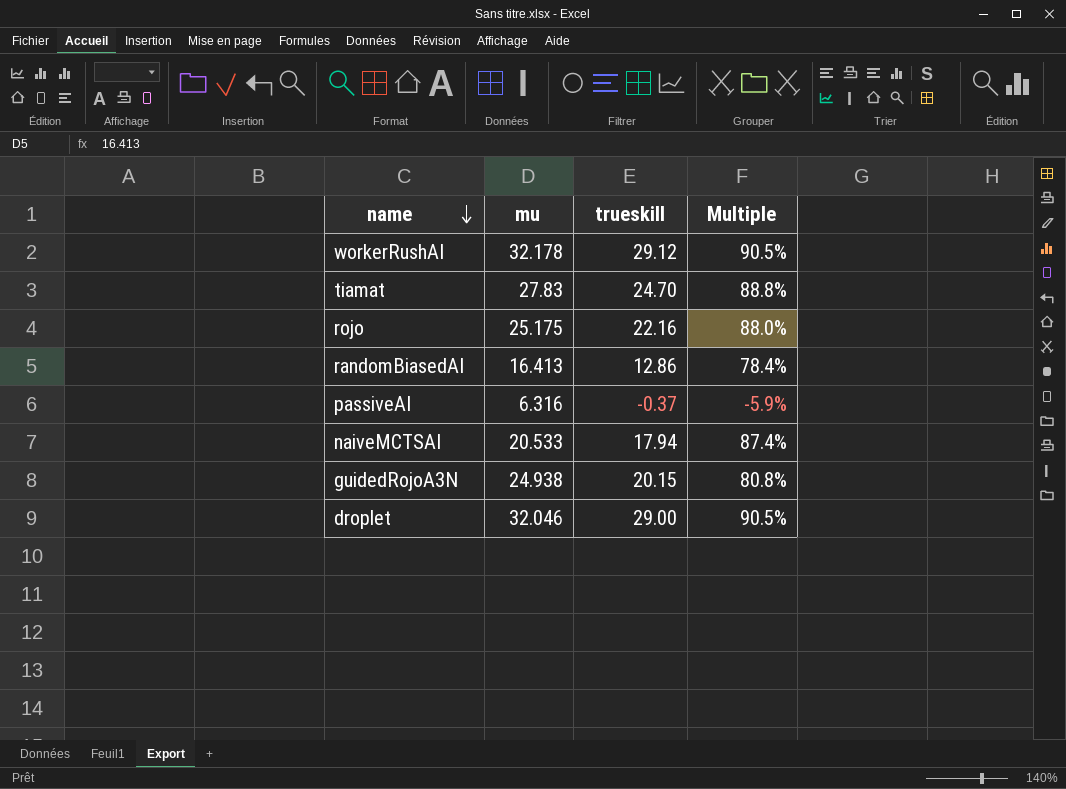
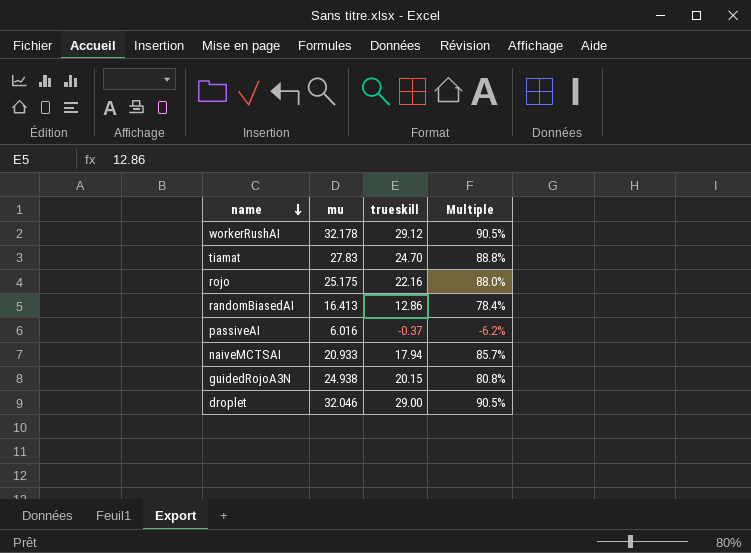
passiveAI | mu: 6.316 -> 6.016
passiveAI | Multiple: -5.9% -> -6.2%
naiveMCTSAI | mu: 20.533 -> 20.933
naiveMCTSAI | Multiple: 87.4% -> 85.7%

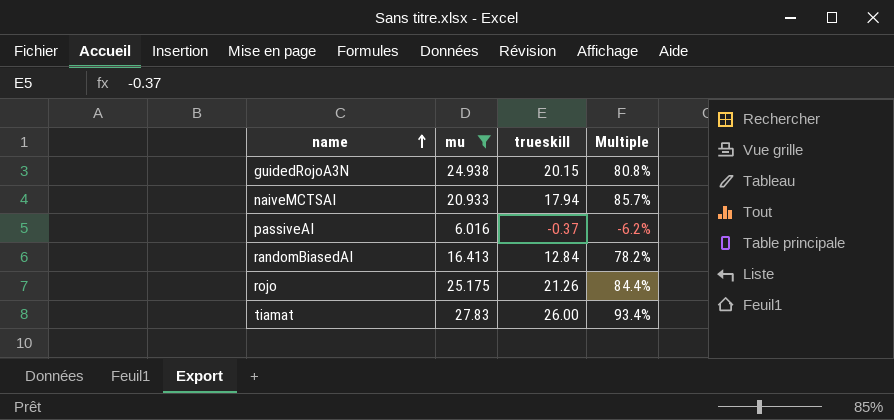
filter: none -> mu <= 27.83
row order: name descending -> name ascending
randomBiasedAI | trueskill: 12.86 -> 12.84
randomBiasedAI | Multiple: 78.4% -> 78.2%
rojo | trueskill: 22.16 -> 21.26
rojo | Multiple: 88.0% -> 84.4%
tiamat | trueskill: 24.70 -> 26.00
tiamat | Multiple: 88.8% -> 93.4%

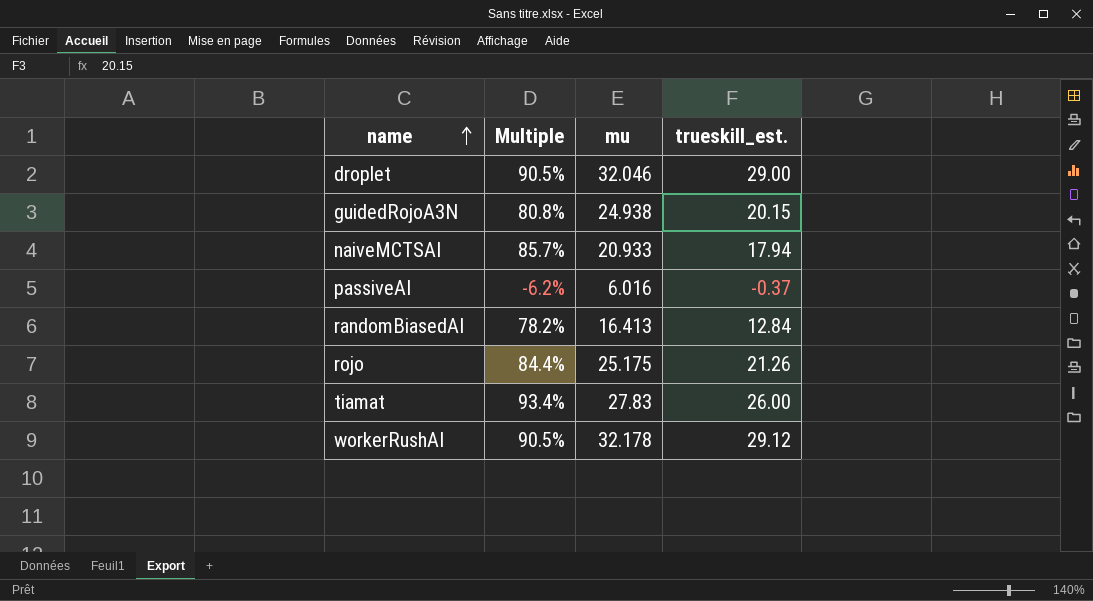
filter: mu <= 27.83 -> none
column Multiple | position: 4 -> 2
column name: trueskill -> trueskill_est.

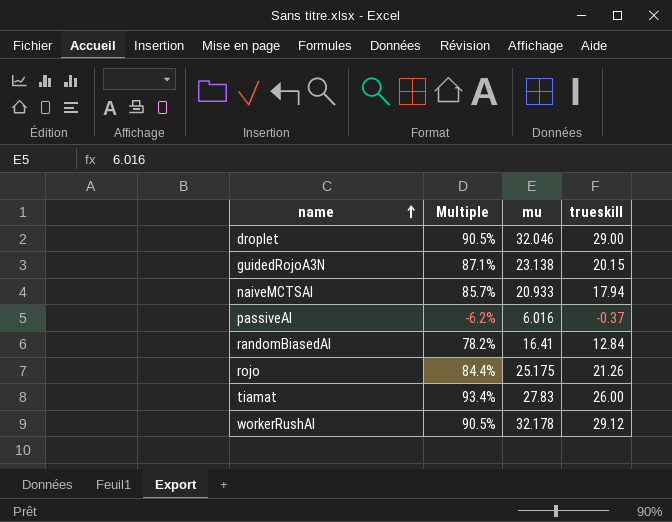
column name: trueskill_est. -> trueskill
guidedRojoA3N | Multiple: 80.8% -> 87.1%
guidedRojoA3N | mu: 24.938 -> 23.138
randomBiasedAI | mu: 16.413 -> 16.41

